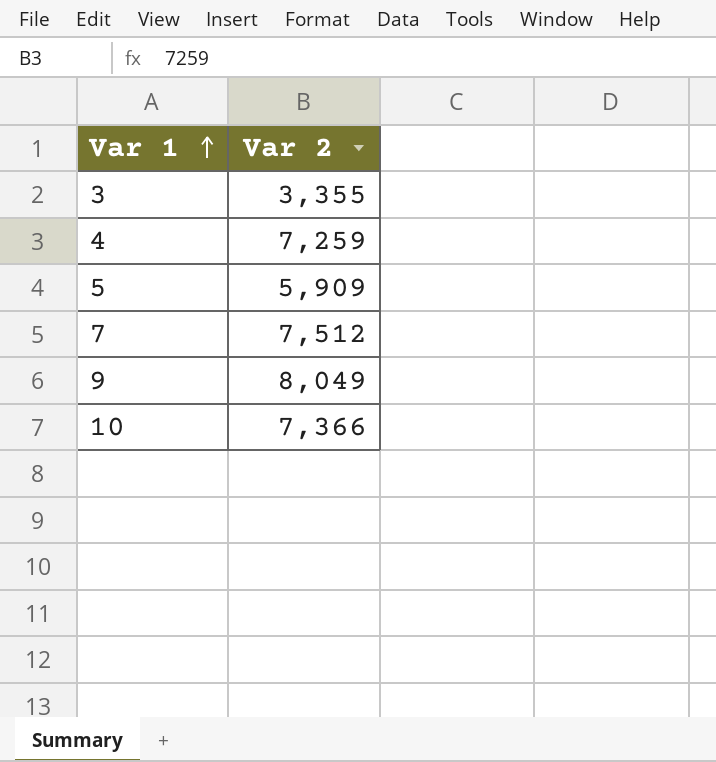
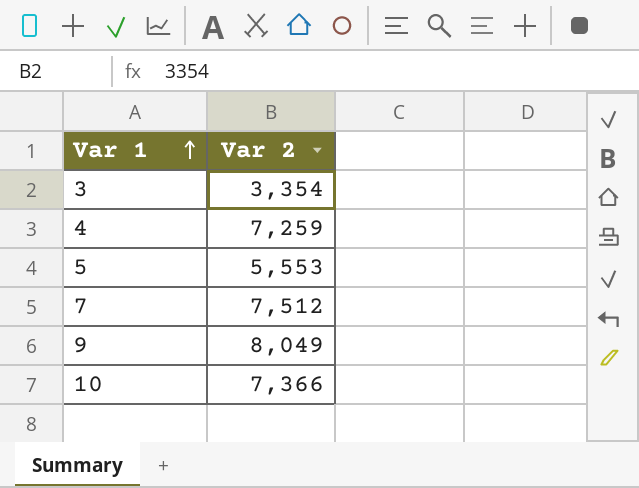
3 | Var 2: 3,355 -> 3,354
5 | Var 2: 5,909 -> 5,553

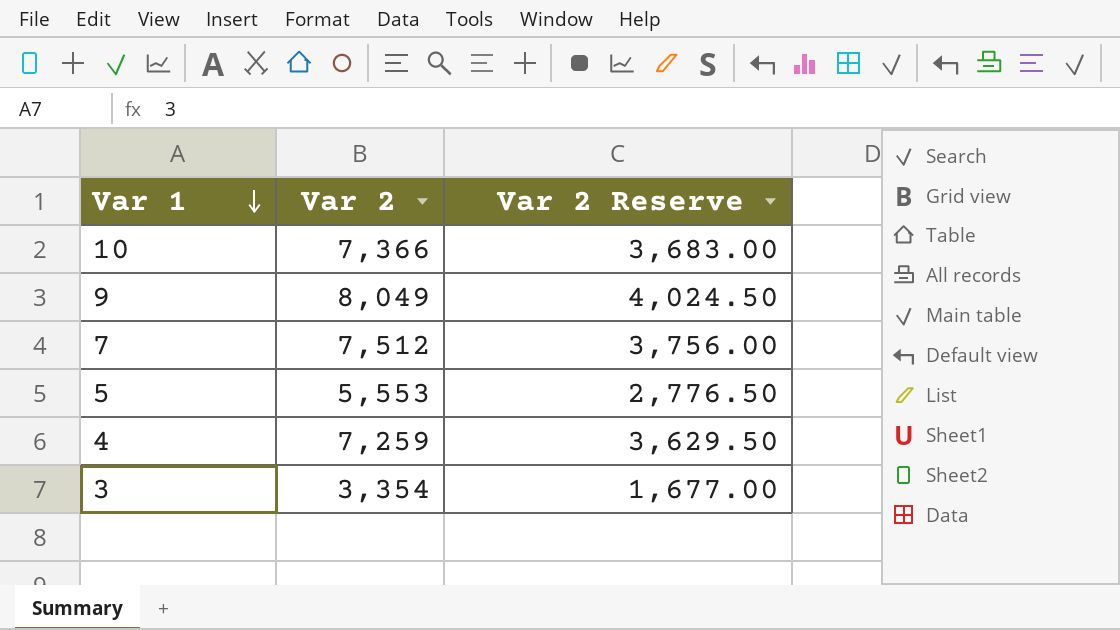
row order: Var 1 ascending -> Var 1 descending
column Var 2 Reserve | formula: none -> [Var 2] * 0.5

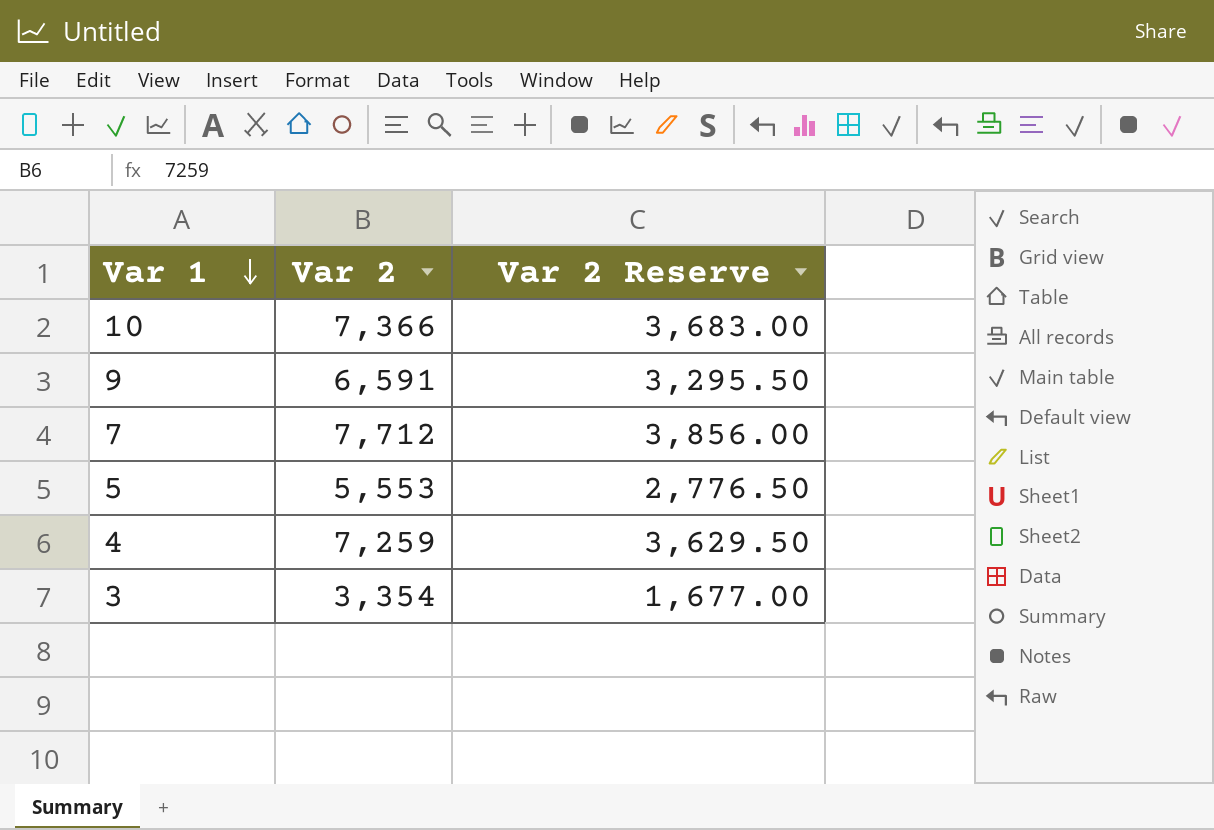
9 | Var 2: 8,049 -> 6,591
9 | Var 2 Reserve: 4,024.50 -> 3,295.50
7 | Var 2: 7,512 -> 7,712
7 | Var 2 Reserve: 3,756.00 -> 3,856.00

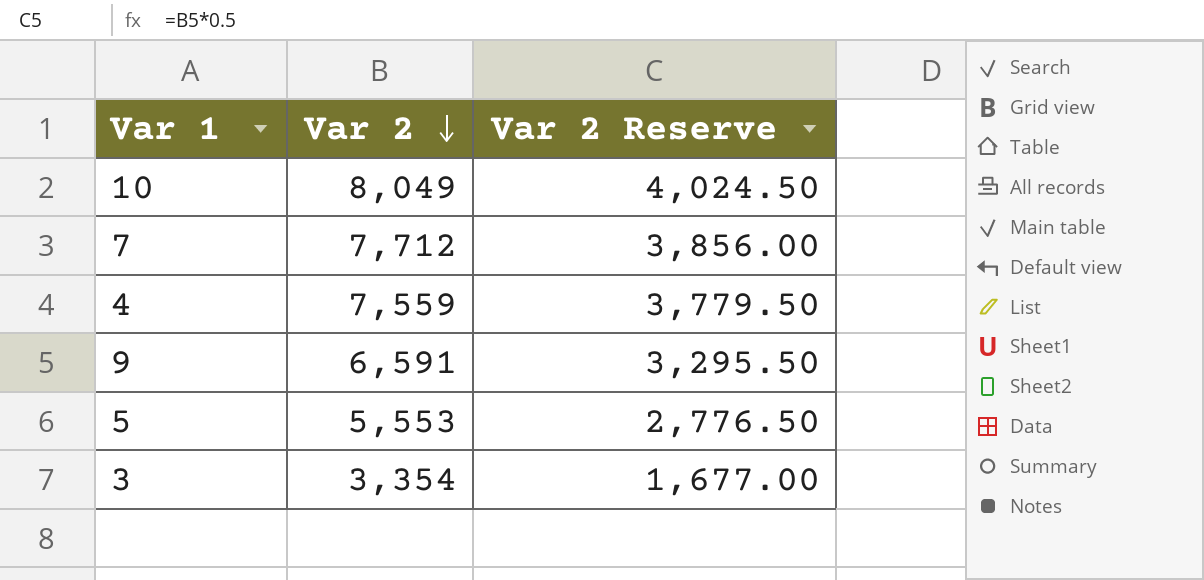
row order: Var 1 descending -> Var 2 descending
10 | Var 2: 7,366 -> 8,049
10 | Var 2 Reserve: 3,683.00 -> 4,024.50
4 | Var 2: 7,259 -> 7,559
4 | Var 2 Reserve: 3,629.50 -> 3,779.50

